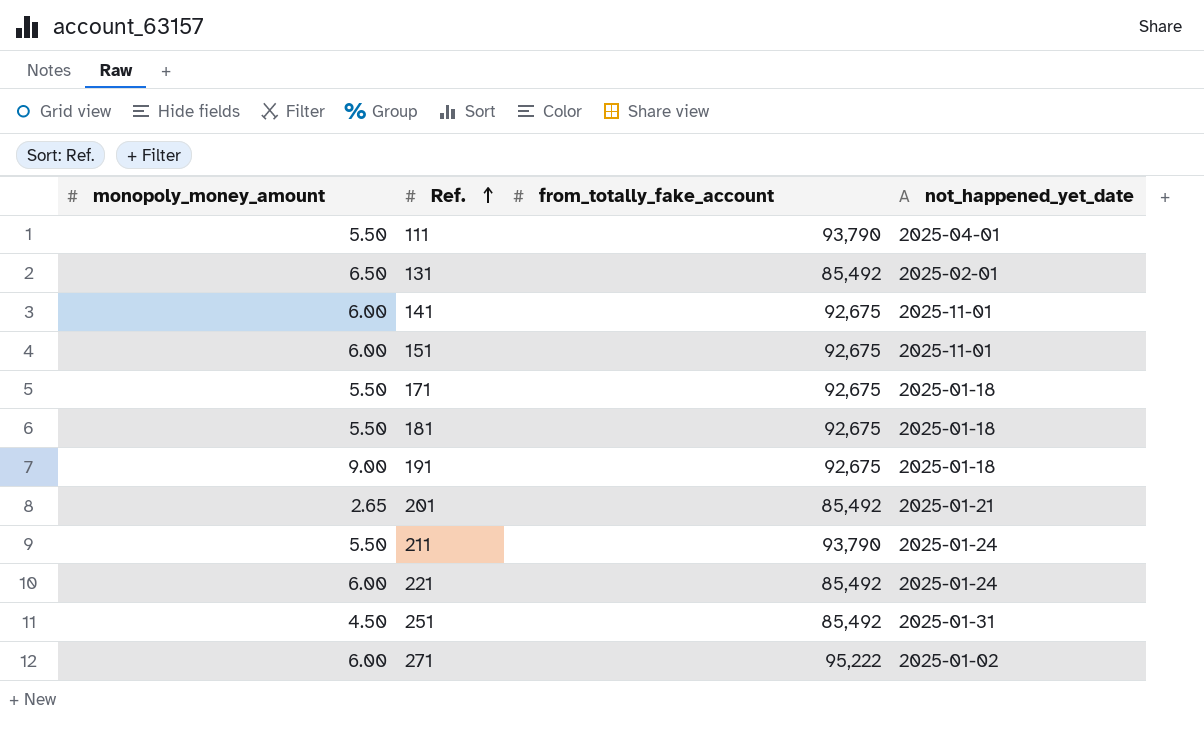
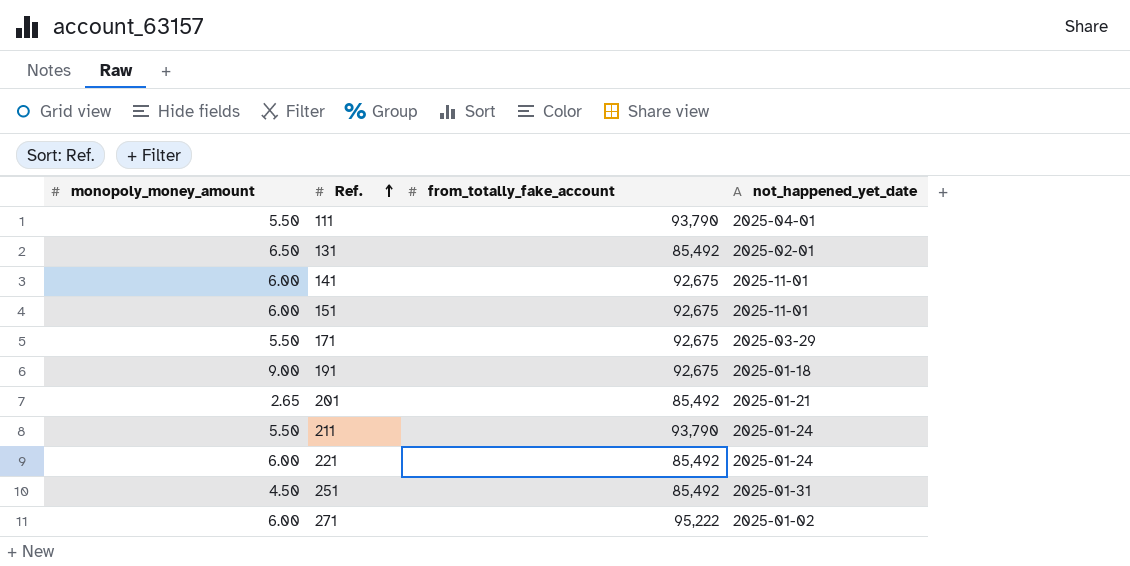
row 181: 5.50 | 92,675 | 2025-01-18 -> none
171 | not_happened_yet_date: 2025-01-18 -> 2025-03-29

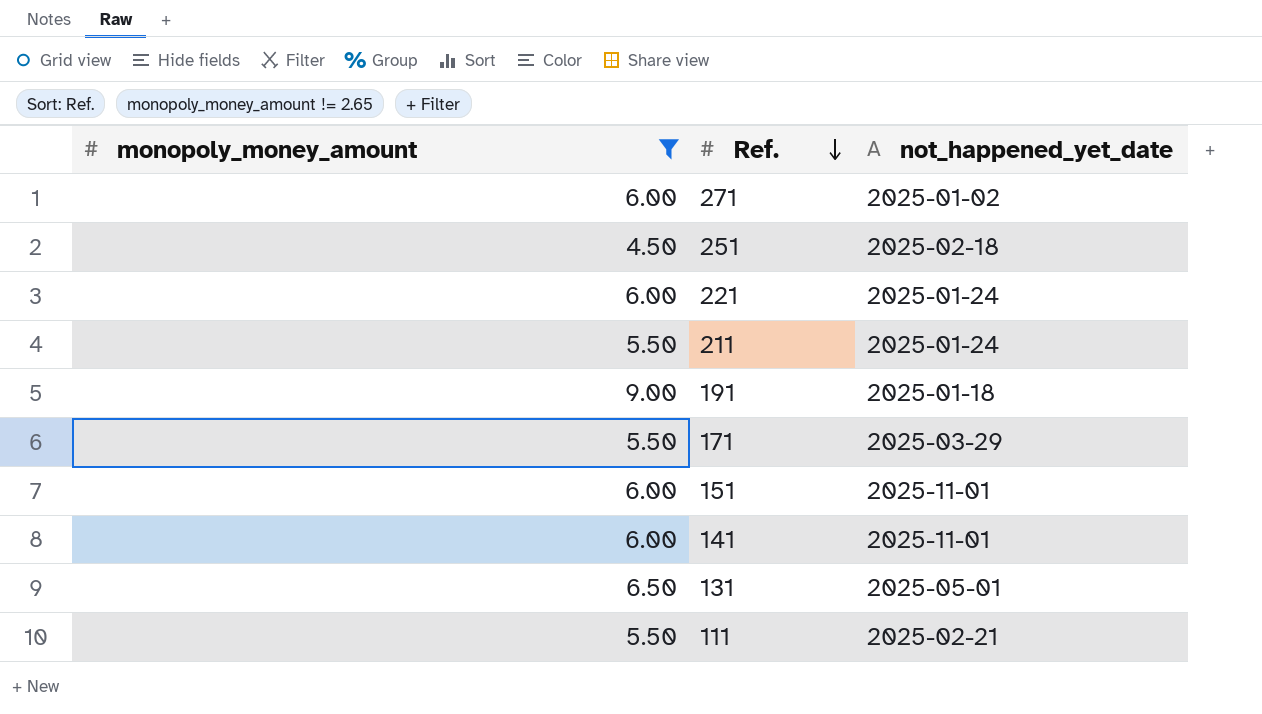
filter: none -> monopoly_money_amount != 2.65
row order: Ref. ascending -> Ref. descending
column from_totally_fake_account | position: 3 -> none
251 | not_happened_yet_date: 2025-01-31 -> 2025-02-18
131 | not_happened_yet_date: 2025-02-01 -> 2025-05-01
111 | not_happened_yet_date: 2025-04-01 -> 2025-02-21

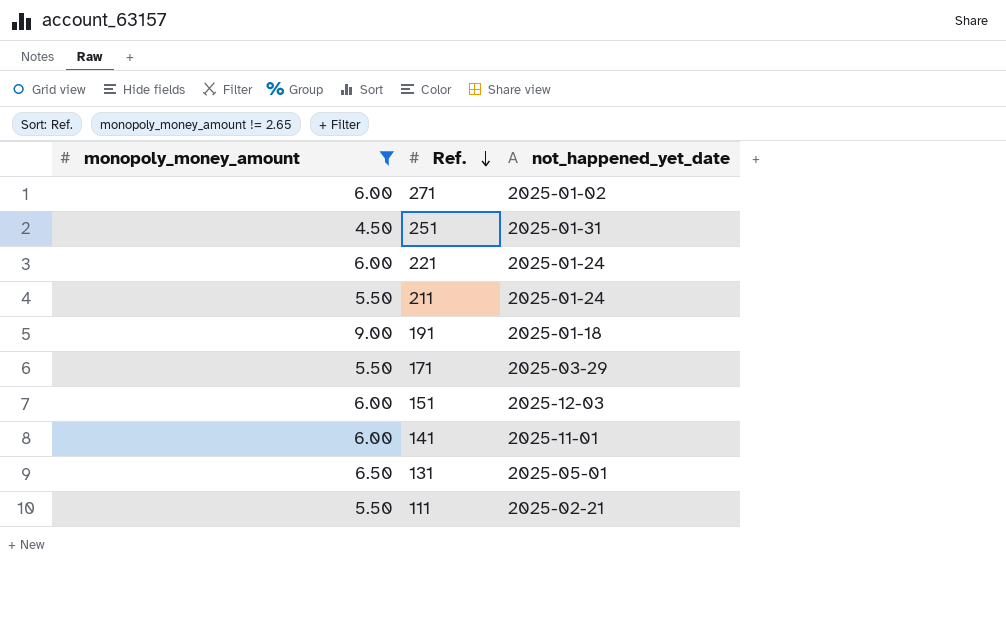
251 | not_happened_yet_date: 2025-02-18 -> 2025-01-31
151 | not_happened_yet_date: 2025-11-01 -> 2025-12-03

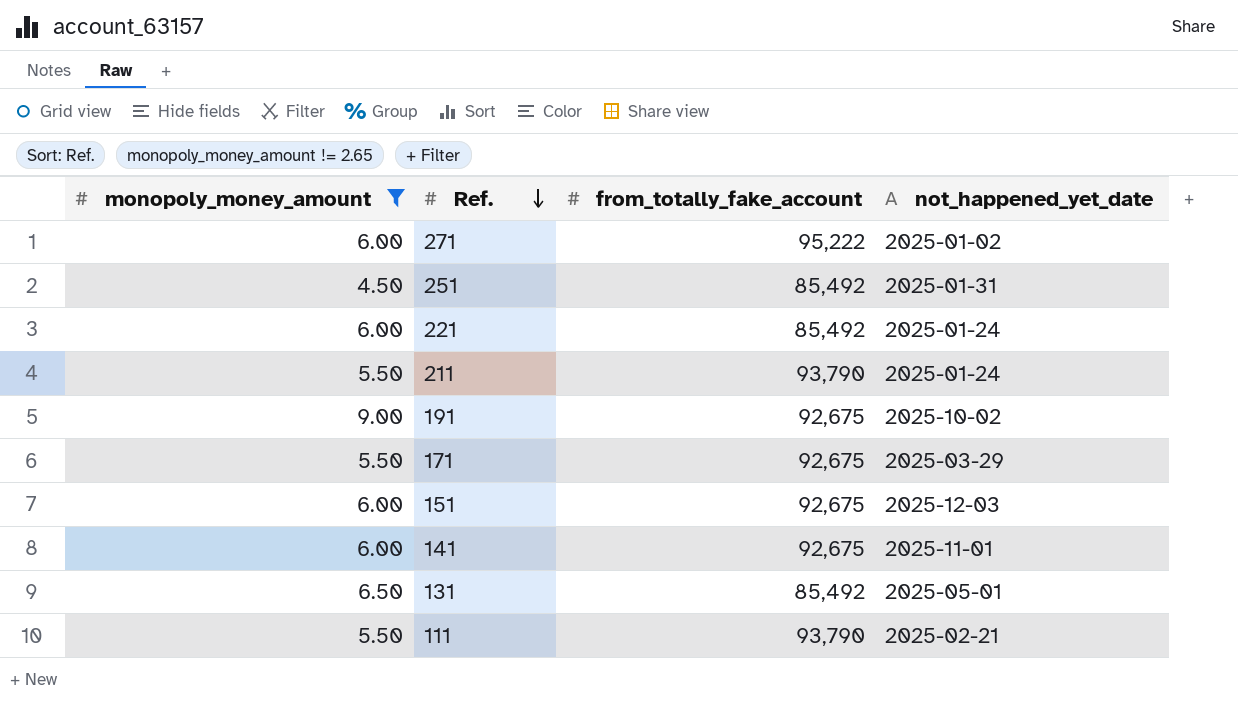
column from_totally_fake_account | position: none -> 3
191 | not_happened_yet_date: 2025-01-18 -> 2025-10-02

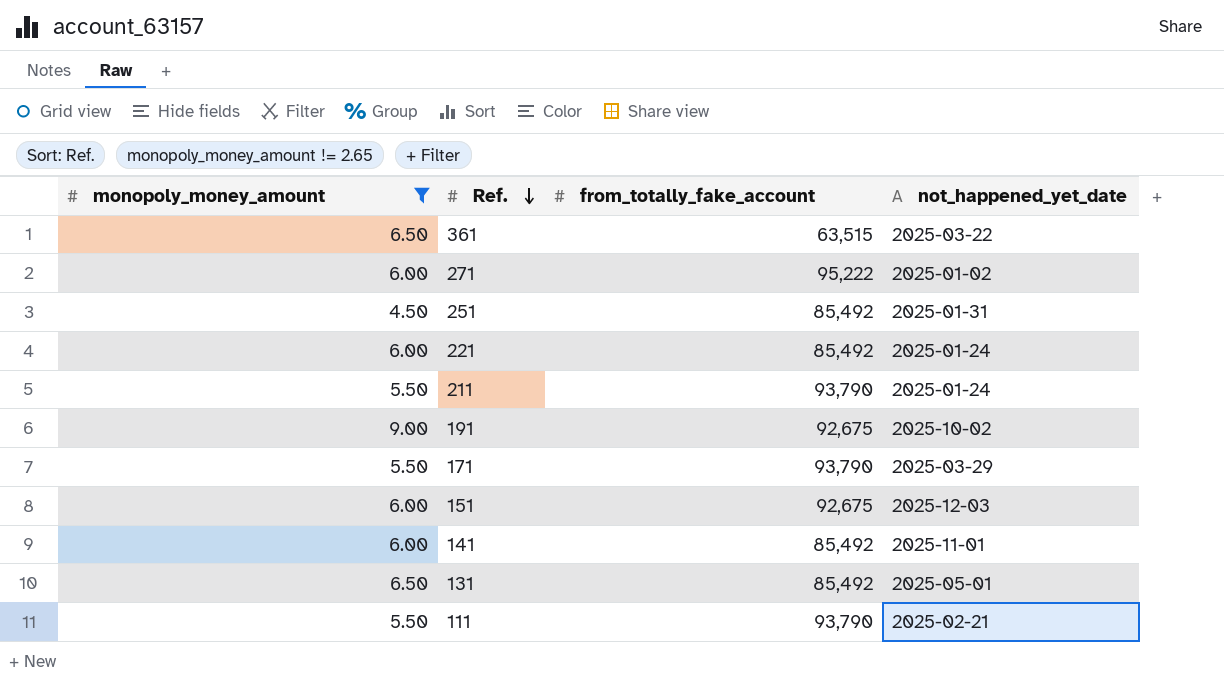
row 361: none -> 6.50 | 63,515 | 2025-03-22
171 | from_totally_fake_account: 92,675 -> 93,790
141 | from_totally_fake_account: 92,675 -> 85,492

